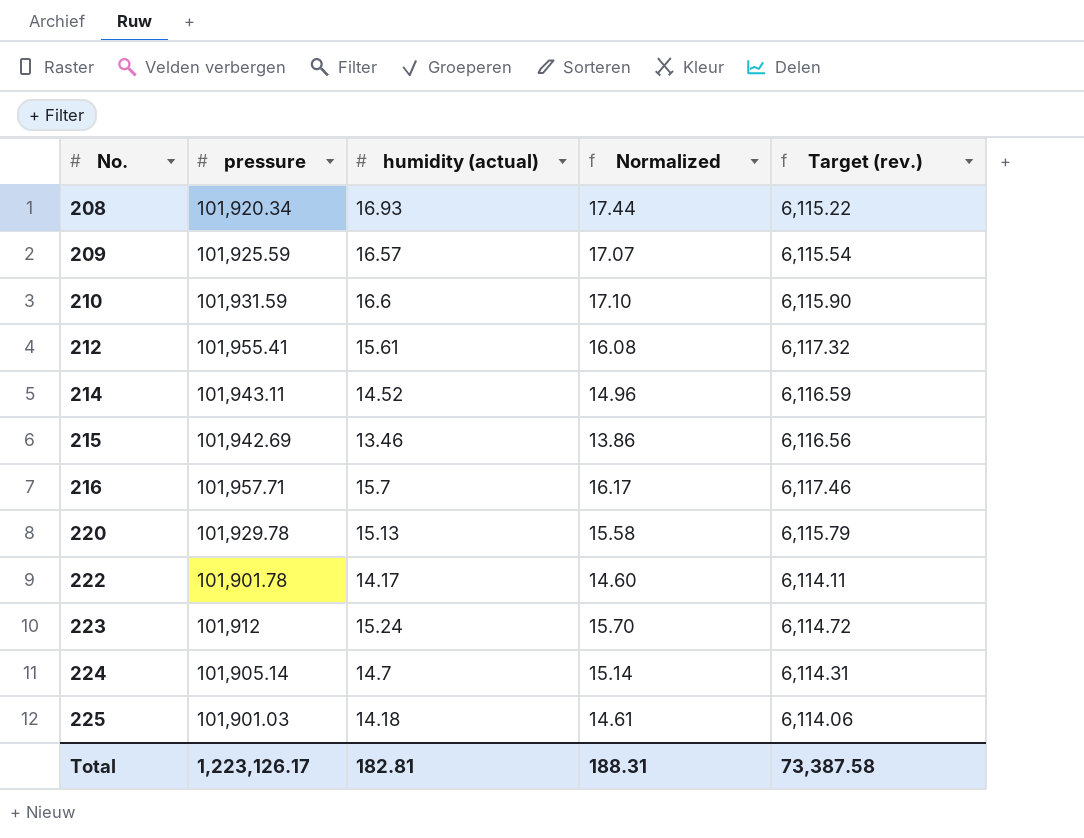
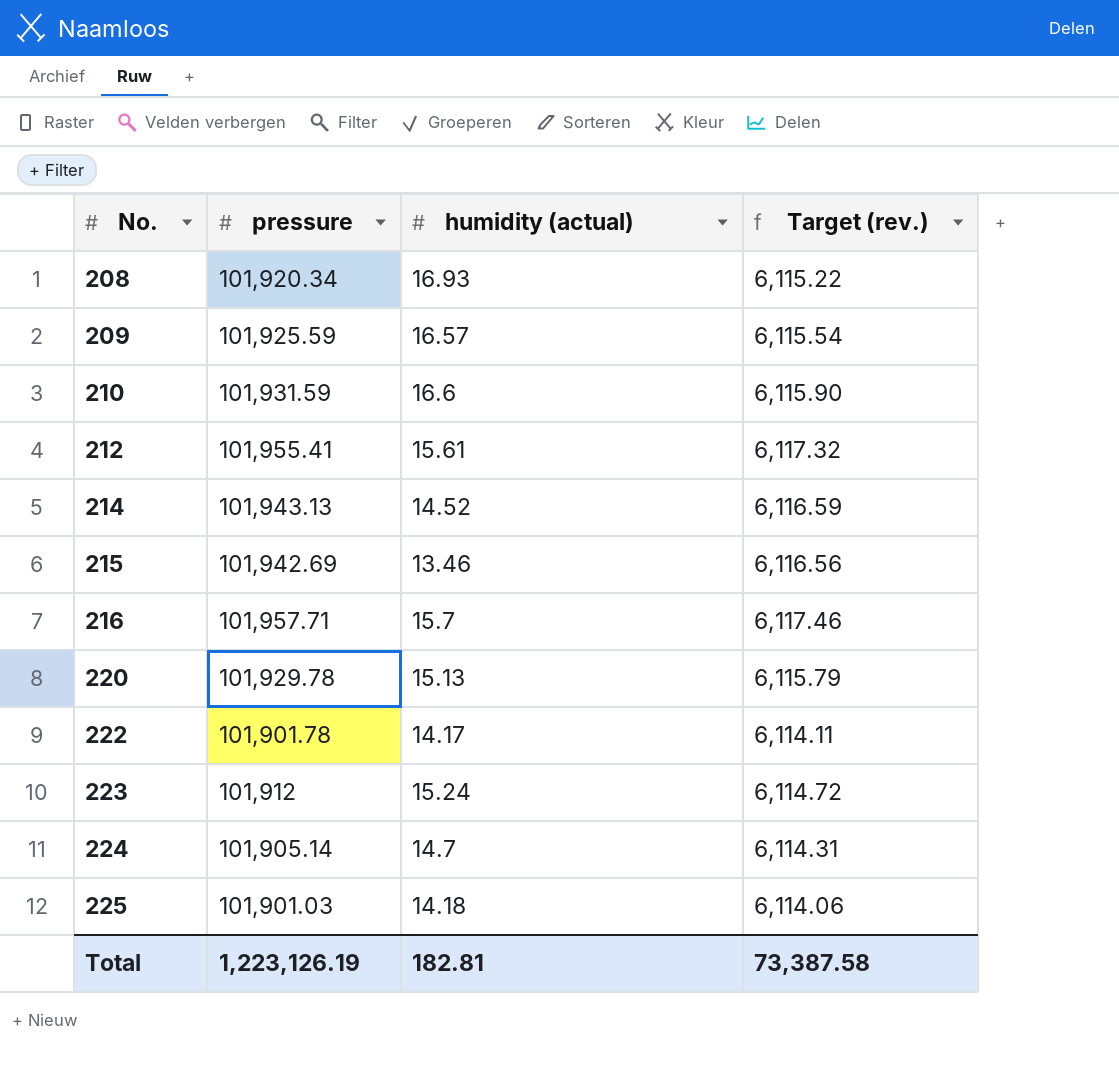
column Normalized | formula: [humidity (actual)] * 1.03 -> none
214 | pressure: 101,943.11 -> 101,943.13
Total | pressure: 1,223,126.17 -> 1,223,126.19

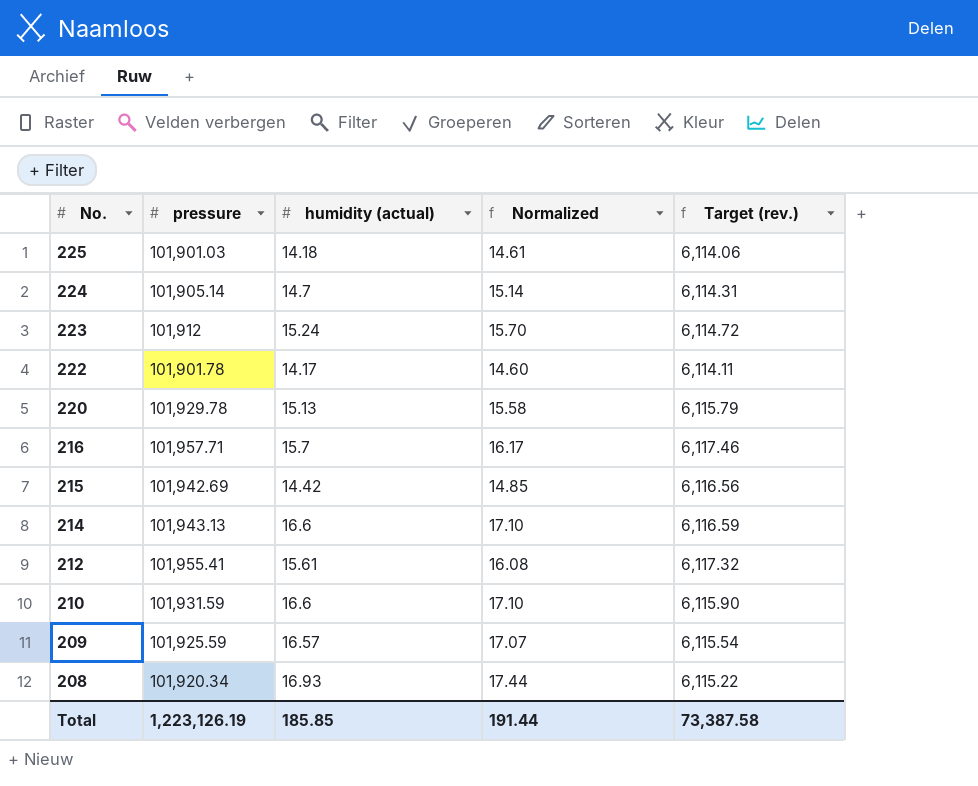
row order: No. ascending -> No. descending
column Normalized | formula: none -> [humidity (actual)] * 1.03
215 | humidity (actual): 13.46 -> 14.42
214 | humidity (actual): 14.52 -> 16.6
Total | humidity (actual): 182.81 -> 185.85

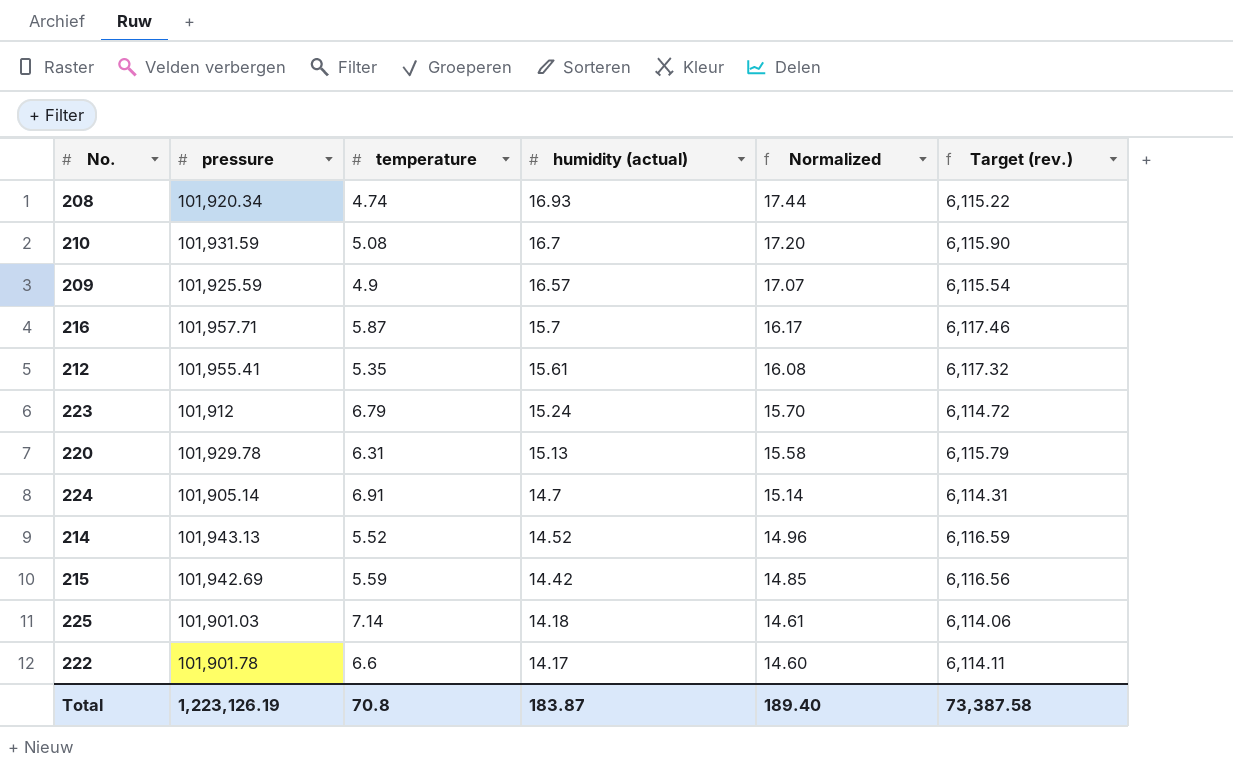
row order: No. descending -> humidity (actual) descending
column temperature | position: none -> 3
210 | humidity (actual): 16.6 -> 16.7
210 | Normalized: 17.10 -> 17.20
214 | humidity (actual): 16.6 -> 14.52
214 | Normalized: 17.10 -> 14.96
Total | humidity (actual): 185.85 -> 183.87
Total | Normalized: 191.44 -> 189.40

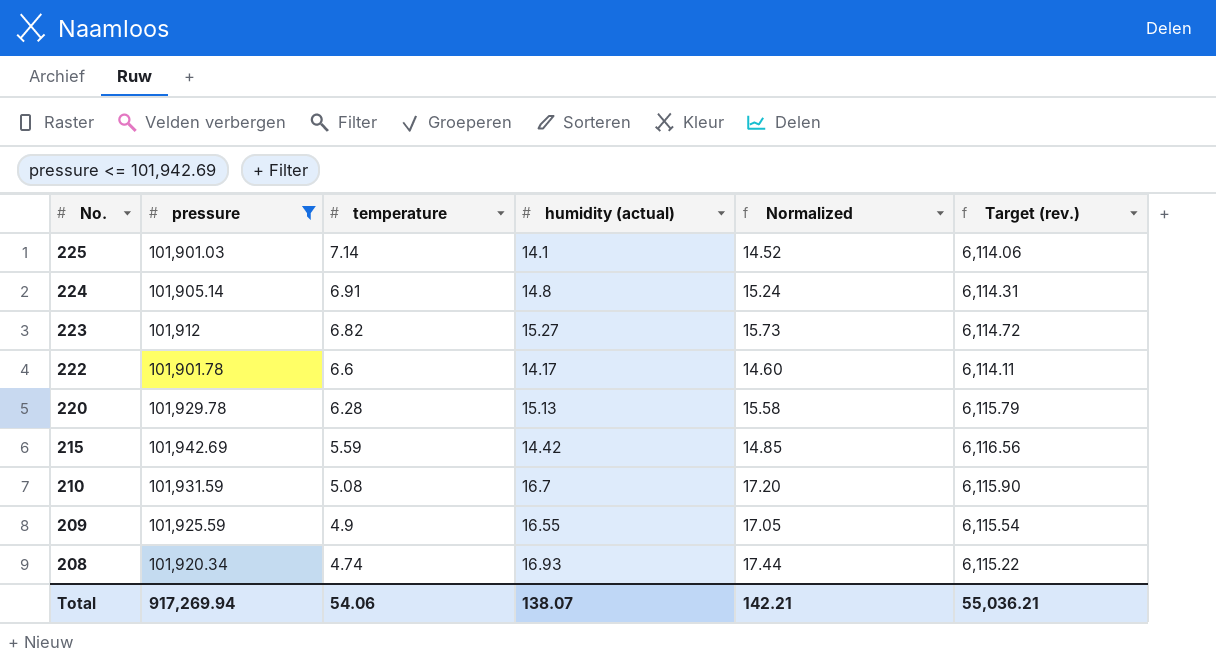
filter: none -> pressure <= 101,942.69
row order: humidity (actual) descending -> No. descending
225 | humidity (actual): 14.18 -> 14.1
225 | Normalized: 14.61 -> 14.52
224 | humidity (actual): 14.7 -> 14.8
224 | Normalized: 15.14 -> 15.24
223 | temperature: 6.79 -> 6.82
223 | humidity (actual): 15.24 -> 15.27
223 | Normalized: 15.70 -> 15.73
220 | temperature: 6.31 -> 6.28
209 | humidity (actual): 16.57 -> 16.55
209 | Normalized: 17.07 -> 17.05
Total | pressure: 1,223,126.19 -> 917,269.94
Total | temperature: 70.8 -> 54.06
Total | humidity (actual): 183.87 -> 138.07
Total | Normalized: 189.40 -> 142.21
Total | Target (rev.): 73,387.58 -> 55,036.21

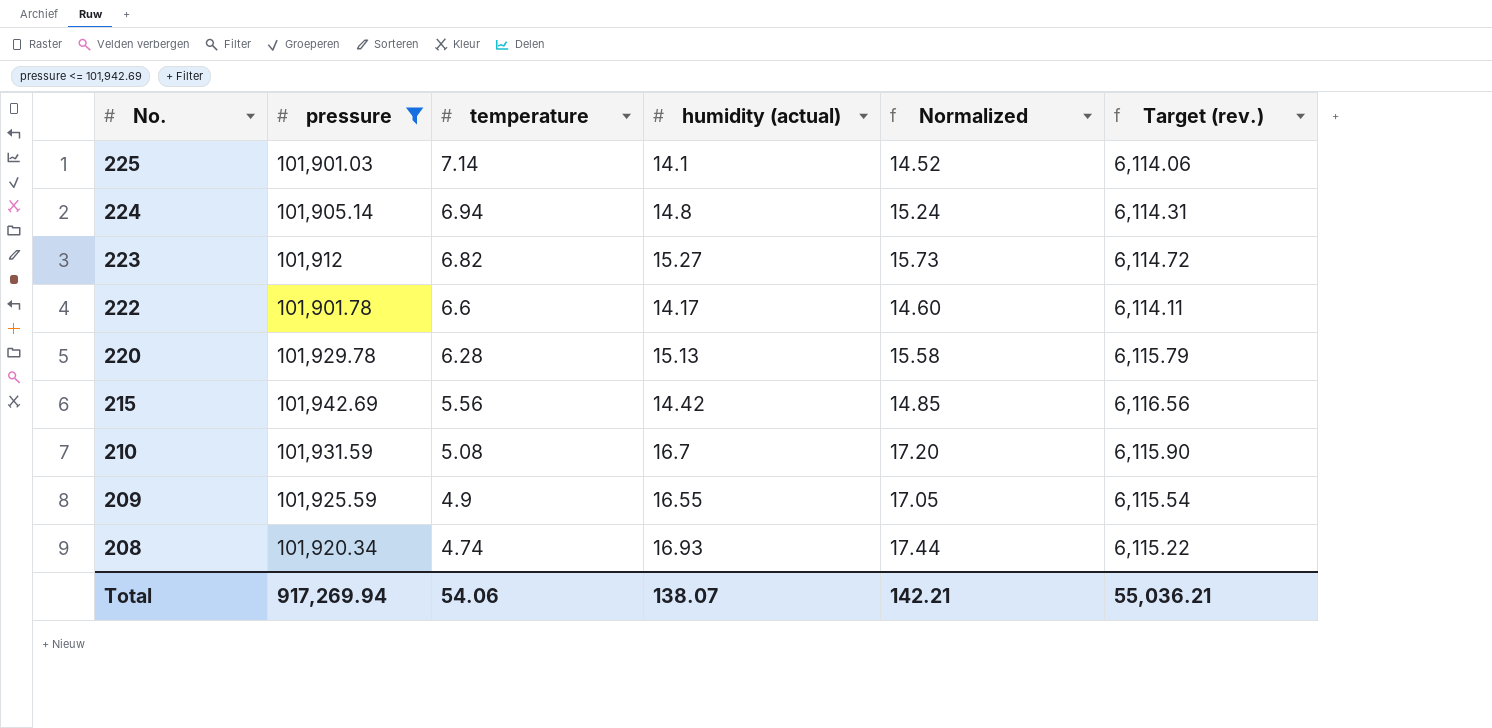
224 | temperature: 6.91 -> 6.94
215 | temperature: 5.59 -> 5.56

